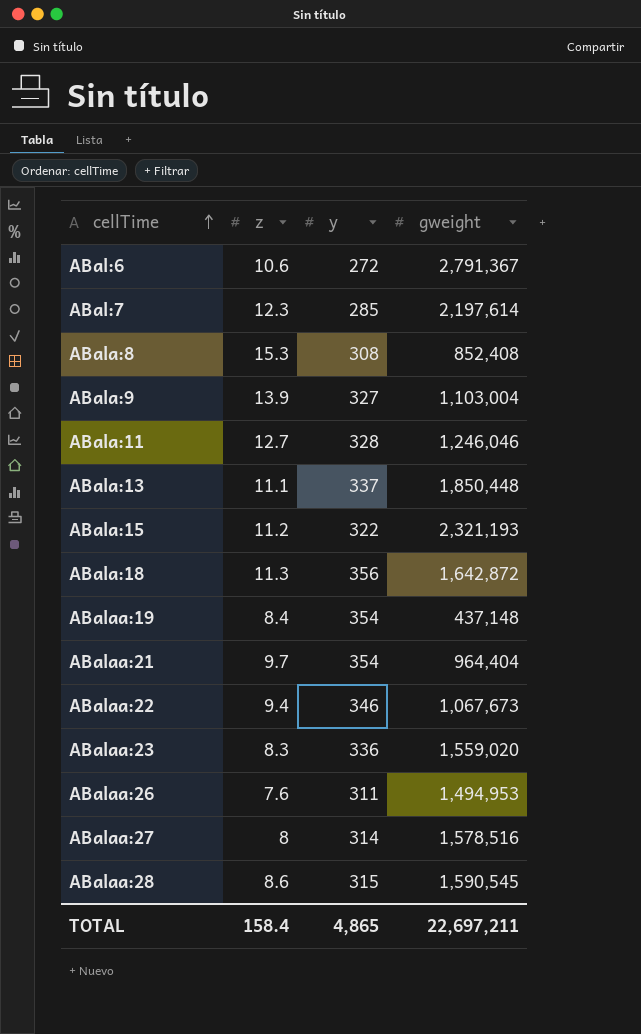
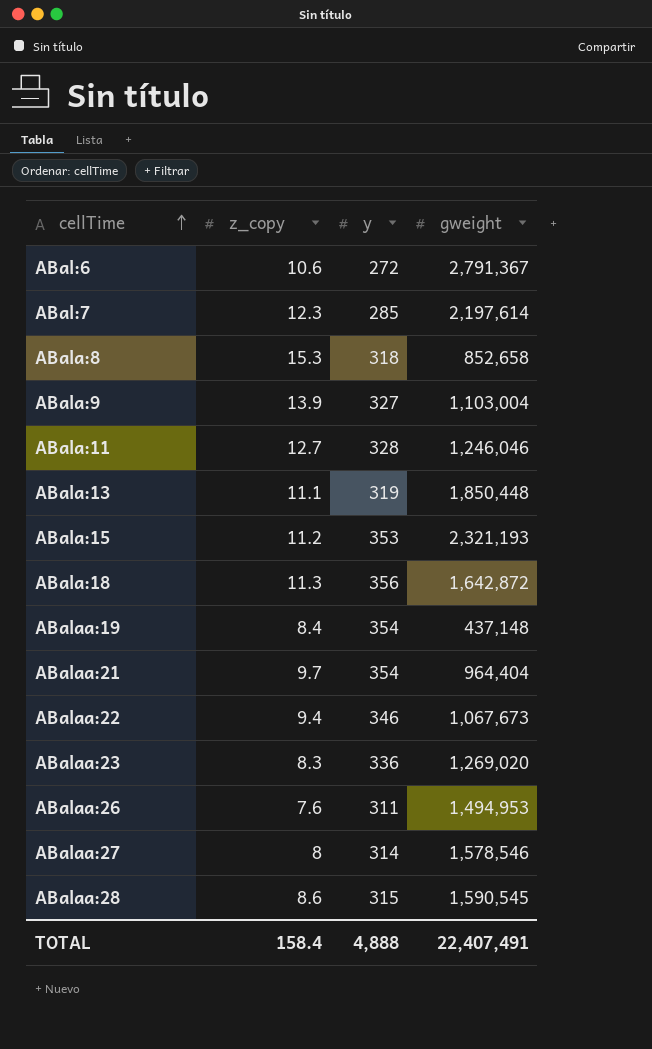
column name: z -> z_copy
ABala:8 | y: 308 -> 318
ABala:8 | gweight: 852,408 -> 852,658
ABala:13 | y: 337 -> 319
ABala:15 | y: 322 -> 353
ABalaa:23 | gweight: 1,559,020 -> 1,269,020
ABalaa:27 | gweight: 1,578,516 -> 1,578,546
TOTAL | y: 4,865 -> 4,888
TOTAL | gweight: 22,697,211 -> 22,407,491

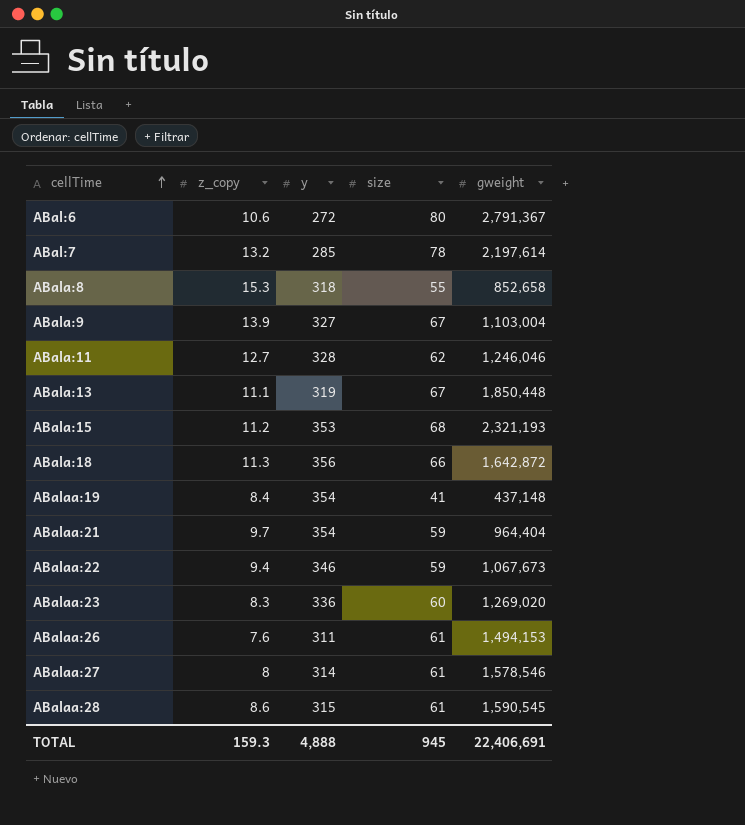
column size | position: none -> 4
ABal:7 | z_copy: 12.3 -> 13.2
ABalaa:26 | gweight: 1,494,953 -> 1,494,153
TOTAL | z_copy: 158.4 -> 159.3
TOTAL | gweight: 22,407,491 -> 22,406,691

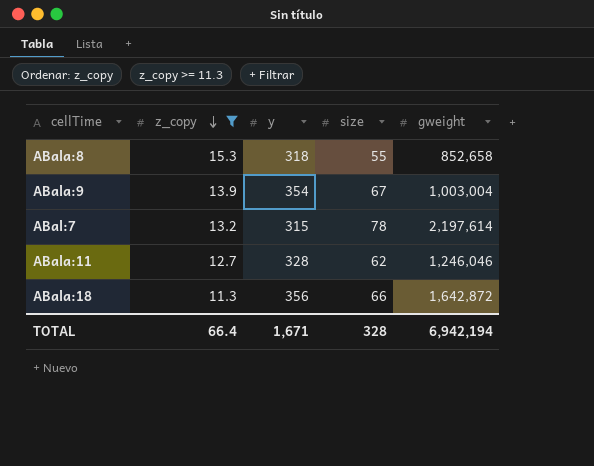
filter: none -> z_copy >= 11.3
row order: cellTime ascending -> z_copy descending
ABala:9 | y: 327 -> 354
ABala:9 | gweight: 1,103,004 -> 1,003,004
ABal:7 | y: 285 -> 315
TOTAL | z_copy: 159.3 -> 66.4
TOTAL | y: 4,888 -> 1,671
TOTAL | size: 945 -> 328
TOTAL | gweight: 22,406,691 -> 6,942,194

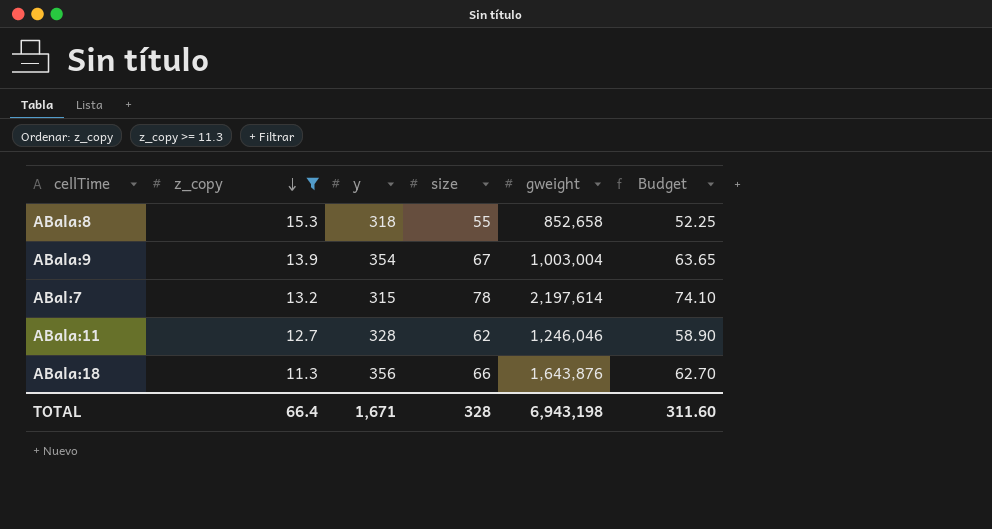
column Budget | formula: none -> [size] * 0.95
ABala:18 | gweight: 1,642,872 -> 1,643,876
TOTAL | gweight: 6,942,194 -> 6,943,198

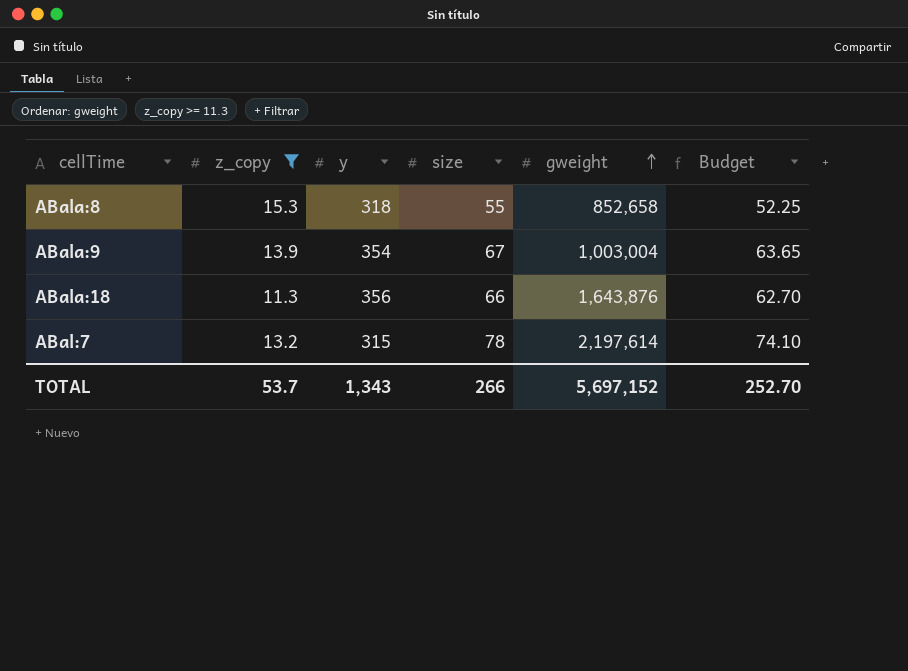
row order: z_copy descending -> gweight ascending
row ABala:11: 12.7 | 328 | 62 | 1,246,046 | 58.90 -> none
TOTAL | z_copy: 66.4 -> 53.7
TOTAL | y: 1,671 -> 1,343
TOTAL | size: 328 -> 266
TOTAL | gweight: 6,943,198 -> 5,697,152
TOTAL | Budget: 311.60 -> 252.70

